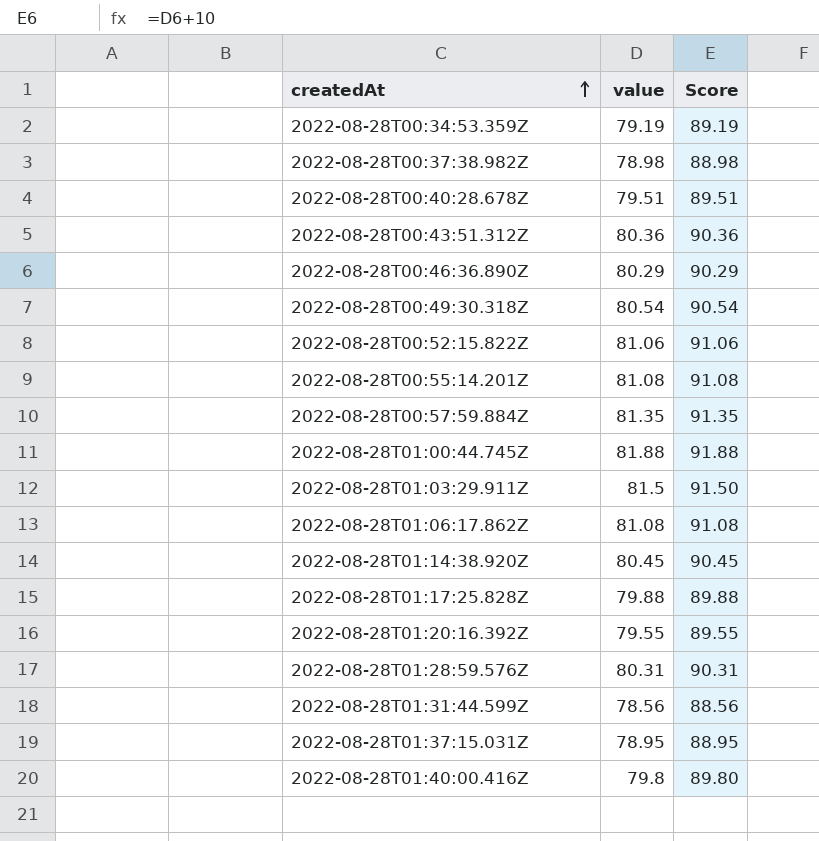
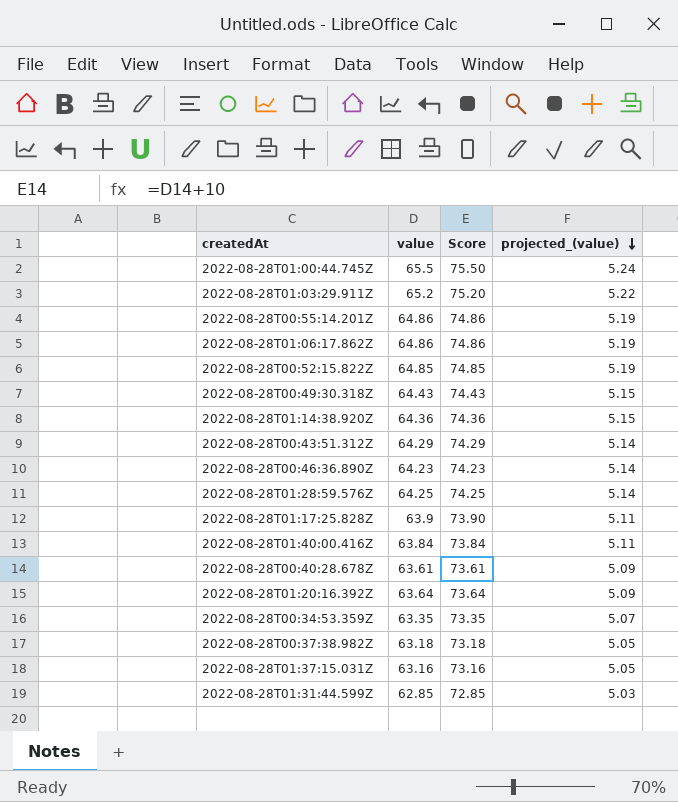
row order: createdAt ascending -> projected_(value) descending
column projected_(value) | formula: none -> [value] * 0.08
row 2022-08-28T00:57:59.884Z: 81.35 | 91.35 -> none
2022-08-28T01:00:44.745Z | value: 81.88 -> 65.5
2022-08-28T01:00:44.745Z | Score: 91.88 -> 75.50
2022-08-28T01:03:29.911Z | value: 81.5 -> 65.2
2022-08-28T01:03:29.911Z | Score: 91.50 -> 75.20
2022-08-28T00:55:14.201Z | value: 81.08 -> 64.86
2022-08-28T00:55:14.201Z | Score: 91.08 -> 74.86
2022-08-28T01:06:17.862Z | value: 81.08 -> 64.86
2022-08-28T01:06:17.862Z | Score: 91.08 -> 74.86
2022-08-28T00:52:15.822Z | value: 81.06 -> 64.85
2022-08-28T00:52:15.822Z | Score: 91.06 -> 74.85
2022-08-28T00:49:30.318Z | value: 80.54 -> 64.43
2022-08-28T00:49:30.318Z | Score: 90.54 -> 74.43
2022-08-28T01:14:38.920Z | value: 80.45 -> 64.36
2022-08-28T01:14:38.920Z | Score: 90.45 -> 74.36
2022-08-28T00:43:51.312Z | value: 80.36 -> 64.29
2022-08-28T00:43:51.312Z | Score: 90.36 -> 74.29
2022-08-28T00:46:36.890Z | value: 80.29 -> 64.23
2022-08-28T00:46:36.890Z | Score: 90.29 -> 74.23
2022-08-28T01:28:59.576Z | value: 80.31 -> 64.25
2022-08-28T01:28:59.576Z | Score: 90.31 -> 74.25
2022-08-28T01:17:25.828Z | value: 79.88 -> 63.9
2022-08-28T01:17:25.828Z | Score: 89.88 -> 73.90
2022-08-28T01:40:00.416Z | value: 79.8 -> 63.84
2022-08-28T01:40:00.416Z | Score: 89.80 -> 73.84
2022-08-28T00:40:28.678Z | value: 79.51 -> 63.61
2022-08-28T00:40:28.678Z | Score: 89.51 -> 73.61
2022-08-28T01:20:16.392Z | value: 79.55 -> 63.64
2022-08-28T01:20:16.392Z | Score: 89.55 -> 73.64
2022-08-28T00:34:53.359Z | value: 79.19 -> 63.35
2022-08-28T00:34:53.359Z | Score: 89.19 -> 73.35
2022-08-28T00:37:38.982Z | value: 78.98 -> 63.18
2022-08-28T00:37:38.982Z | Score: 88.98 -> 73.18
2022-08-28T01:37:15.031Z | value: 78.95 -> 63.16
2022-08-28T01:37:15.031Z | Score: 88.95 -> 73.16
2022-08-28T01:31:44.599Z | value: 78.56 -> 62.85
2022-08-28T01:31:44.599Z | Score: 88.56 -> 72.85

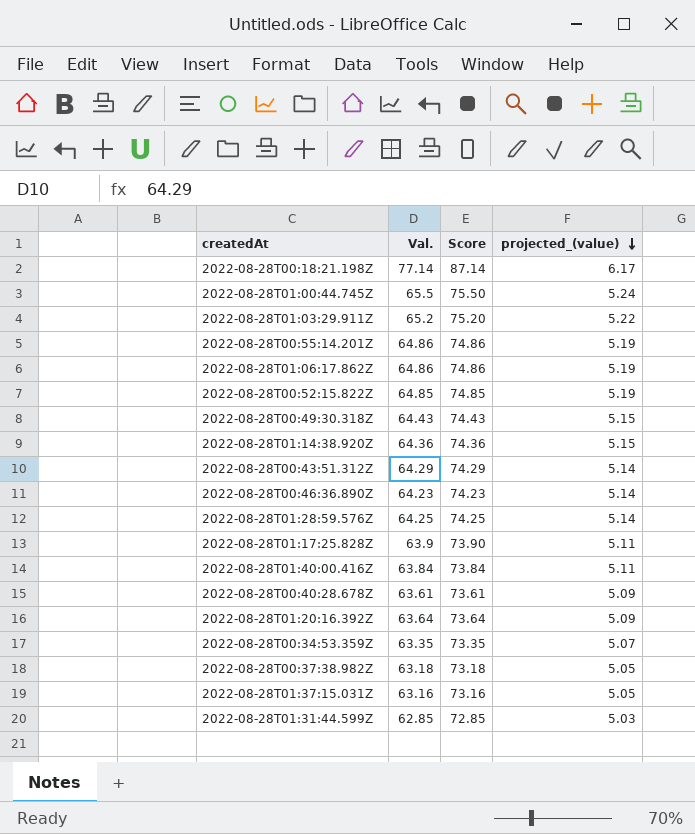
column name: value -> Val.
row 2022-08-28T00:18:21.198Z: none -> 77.14 | 87.14 | 6.17

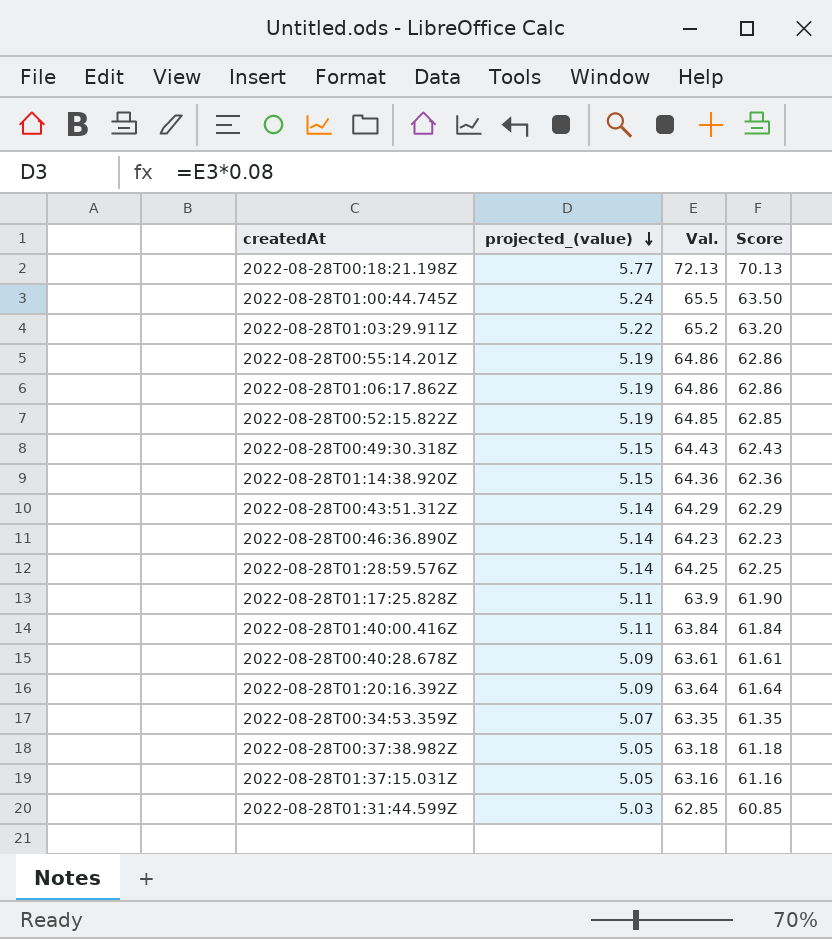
column projected_(value) | position: 4 -> 2
column Score | formula: [Val.] + 10 -> [Val.] - 2
2022-08-28T00:18:21.198Z | projected_(value): 6.17 -> 5.77
2022-08-28T00:18:21.198Z | Val.: 77.14 -> 72.13

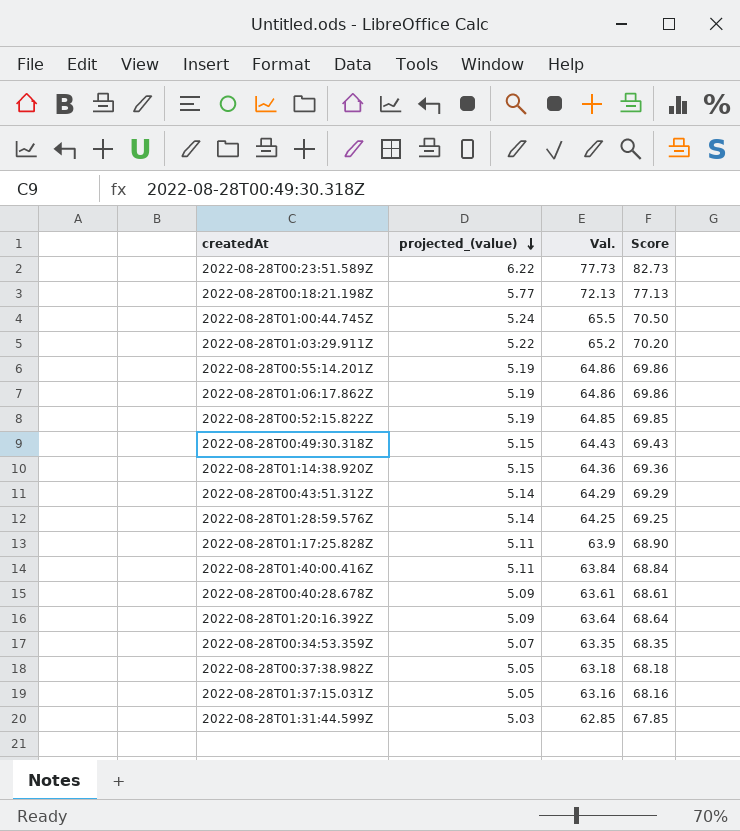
column Score | formula: [Val.] - 2 -> [Val.] + 5
row 2022-08-28T00:46:36.890Z: 5.14 | 64.23 | 62.23 -> none
row 2022-08-28T00:23:51.589Z: none -> 6.22 | 77.73 | 82.73

